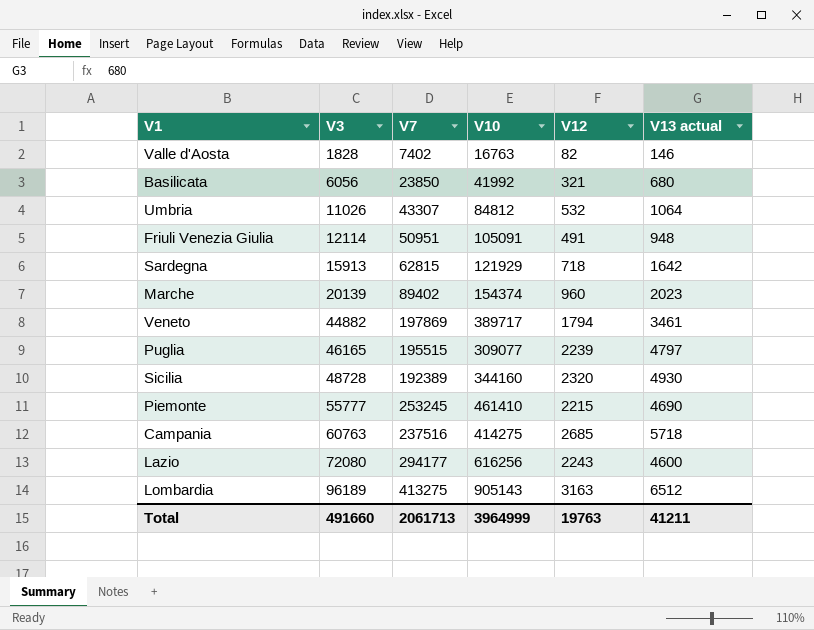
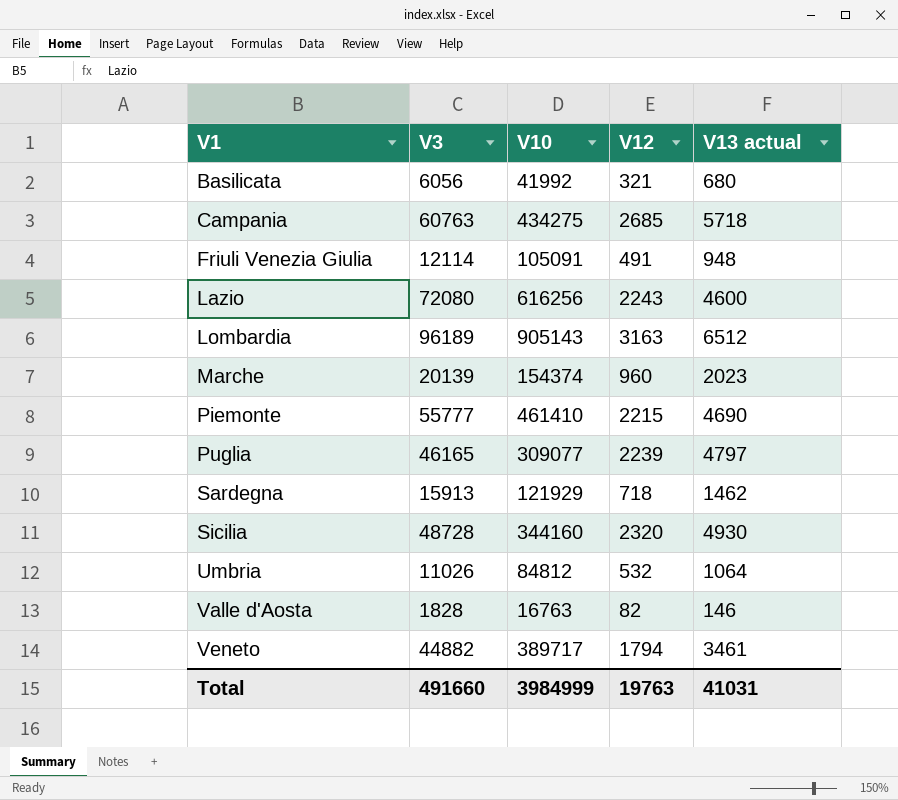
row order: V3 ascending -> V1 ascending
column V7 | position: 3 -> none
Campania | V10: 414275 -> 434275
Sardegna | V13 actual: 1642 -> 1462
Total | V10: 3964999 -> 3984999
Total | V13 actual: 41211 -> 41031

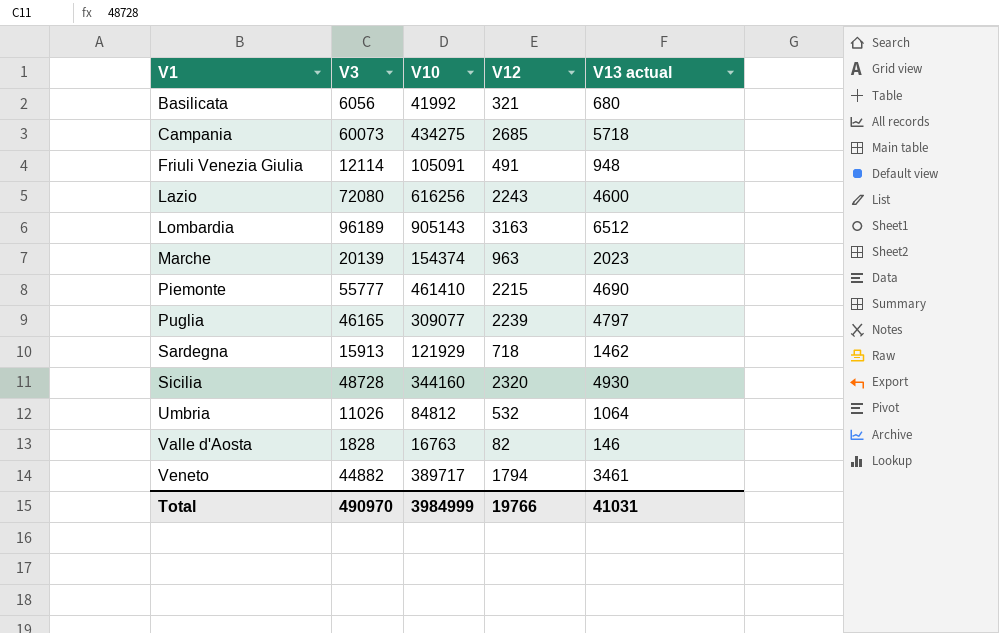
Campania | V3: 60763 -> 60073
Marche | V12: 960 -> 963
Total | V3: 491660 -> 490970
Total | V12: 19763 -> 19766

